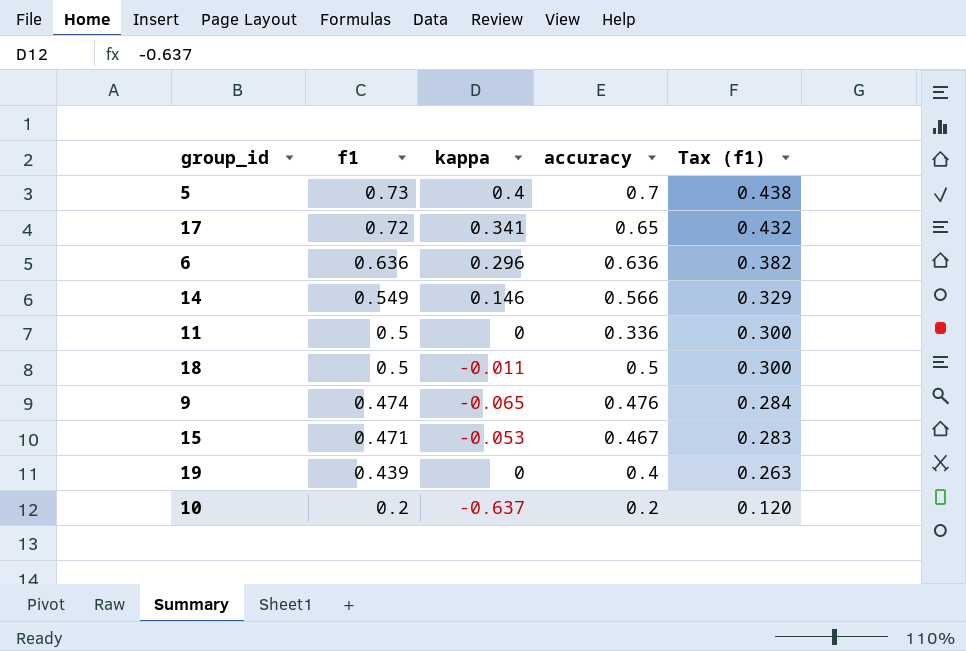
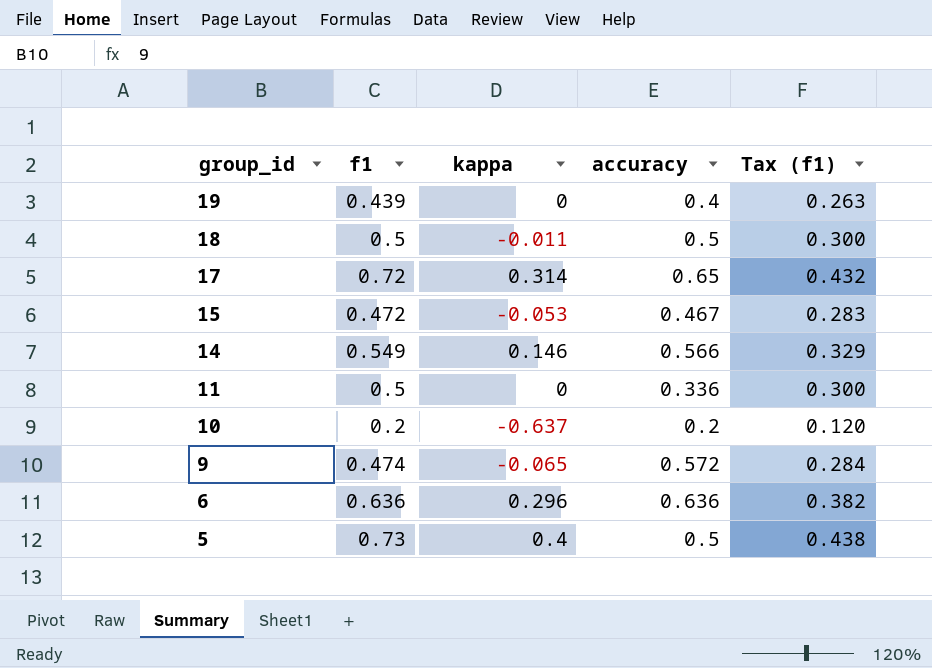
row order: f1 descending -> group_id descending
17 | kappa: 0.341 -> 0.314
15 | f1: 0.471 -> 0.472
9 | accuracy: 0.476 -> 0.572
5 | accuracy: 0.7 -> 0.5

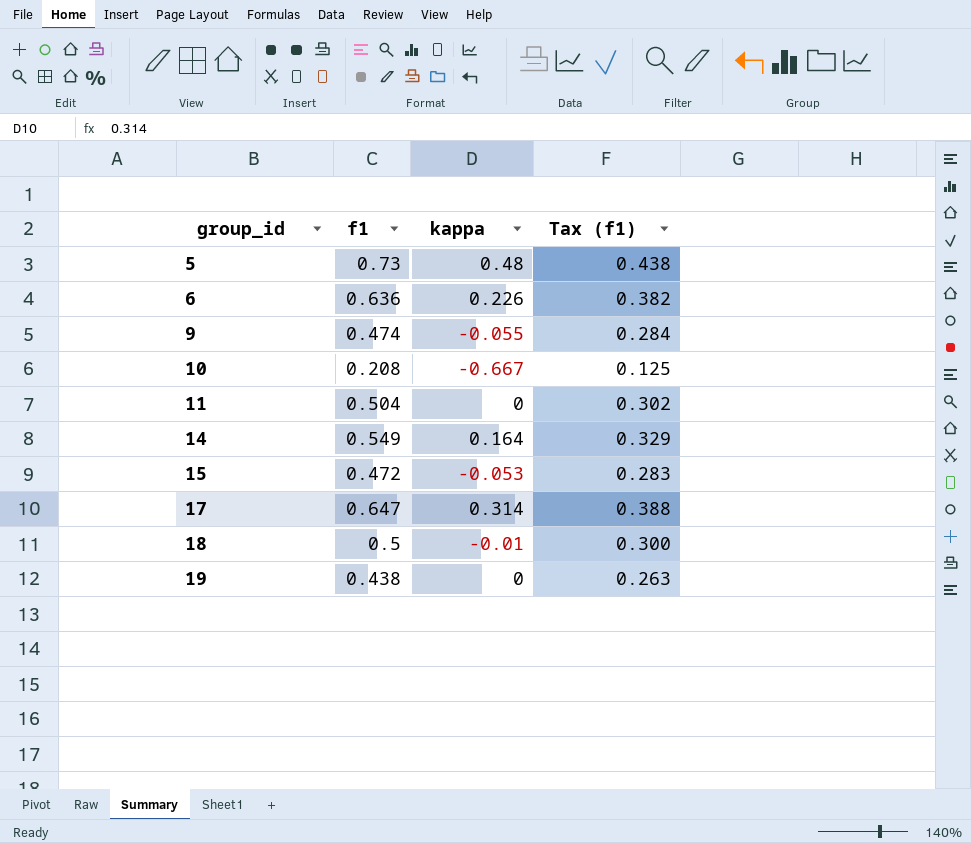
row order: group_id descending -> group_id ascending
column accuracy | position: 4 -> none
5 | kappa: 0.4 -> 0.48
6 | kappa: 0.296 -> 0.226
9 | kappa: -0.065 -> -0.055
10 | f1: 0.2 -> 0.208
10 | kappa: -0.637 -> -0.667
10 | Tax (f1): 0.120 -> 0.125
11 | f1: 0.5 -> 0.504
11 | Tax (f1): 0.300 -> 0.302
14 | kappa: 0.146 -> 0.164
17 | f1: 0.72 -> 0.647
17 | Tax (f1): 0.432 -> 0.388
18 | kappa: -0.011 -> -0.01
19 | f1: 0.439 -> 0.438

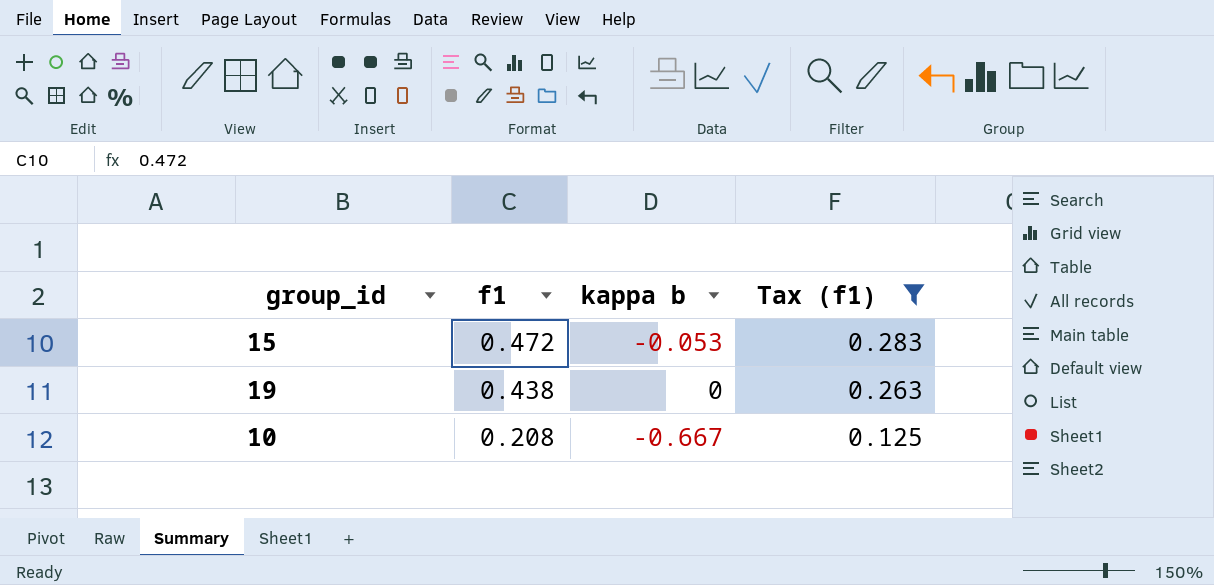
filter: none -> Tax (f1) <= 0.283
row order: group_id ascending -> f1 descending
column name: kappa -> kappa b

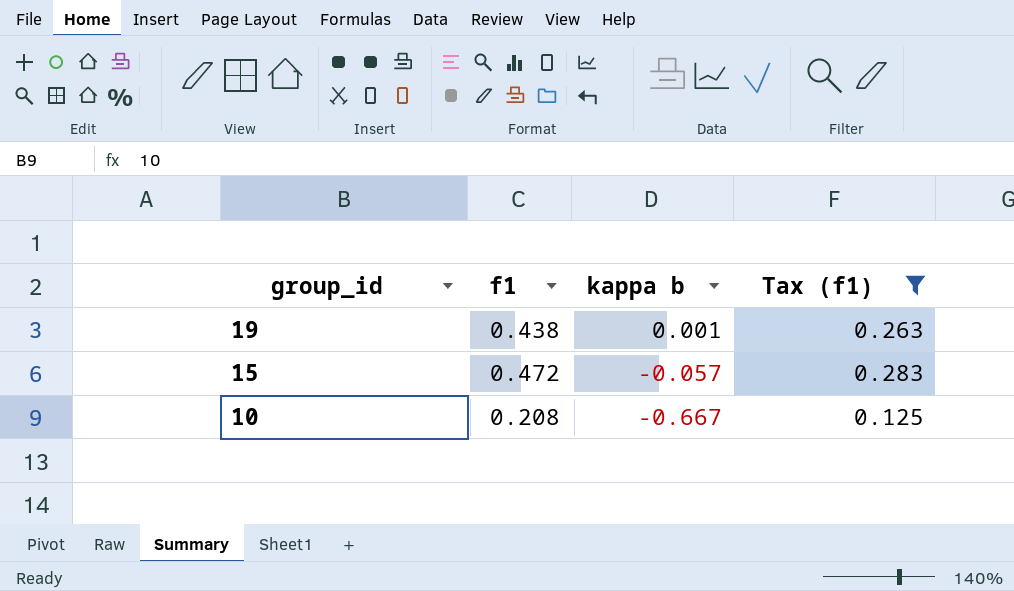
row order: f1 descending -> group_id descending
19 | kappa b: 0 -> 0.001
15 | kappa b: -0.053 -> -0.057

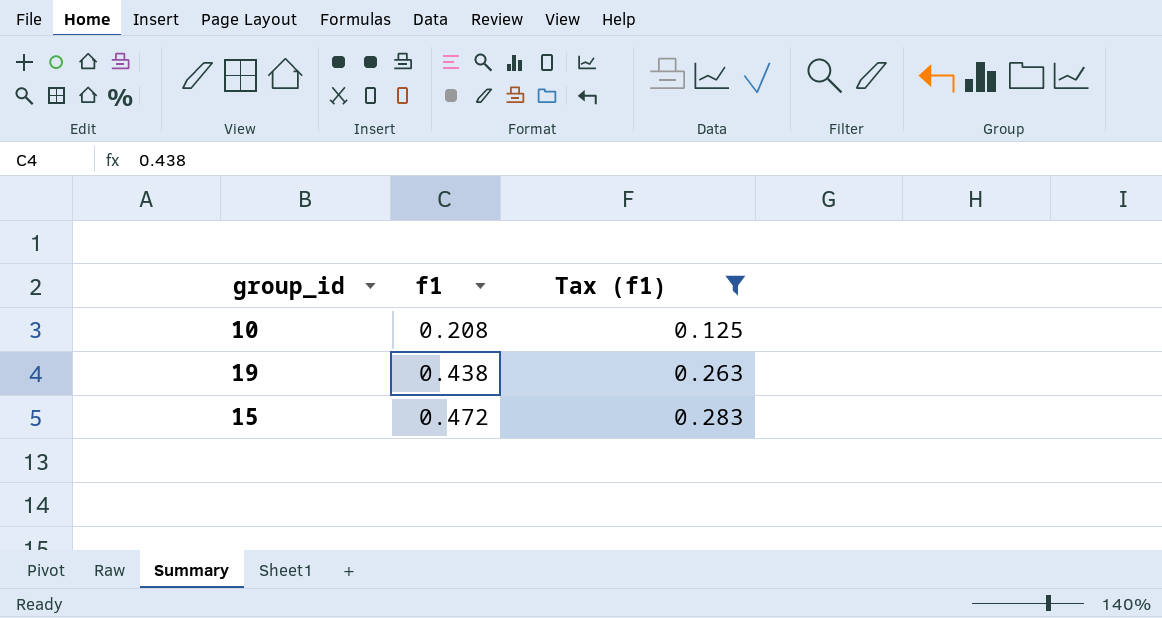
row order: group_id descending -> f1 ascending
column kappa b | position: 3 -> none

